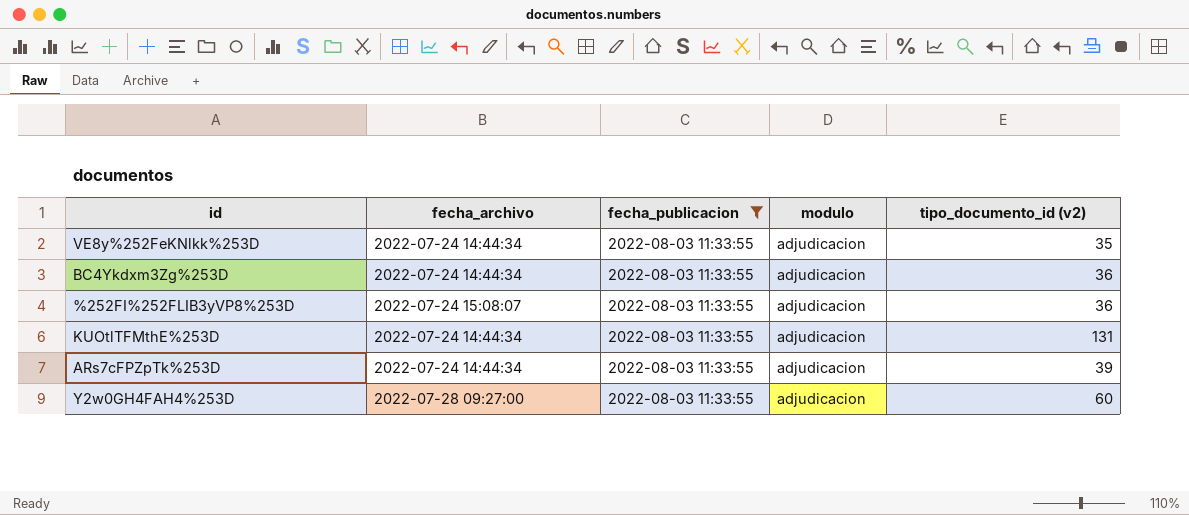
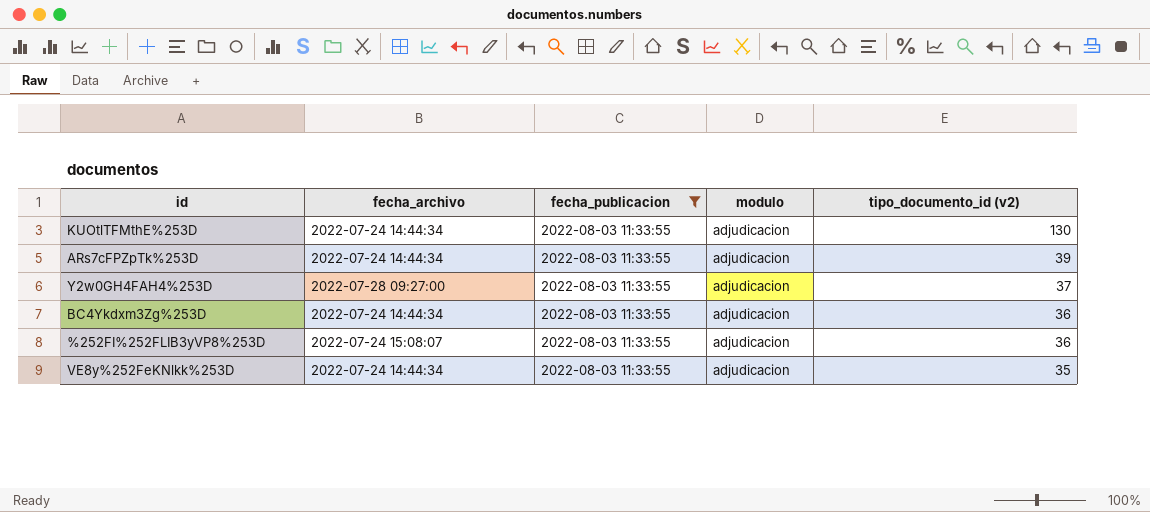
row order: none -> tipo_documento_id (v2) descending
KUOtlTFMthE%253D | tipo_documento_id (v2): 131 -> 130
Y2w0GH4FAH4%253D | tipo_documento_id (v2): 60 -> 37

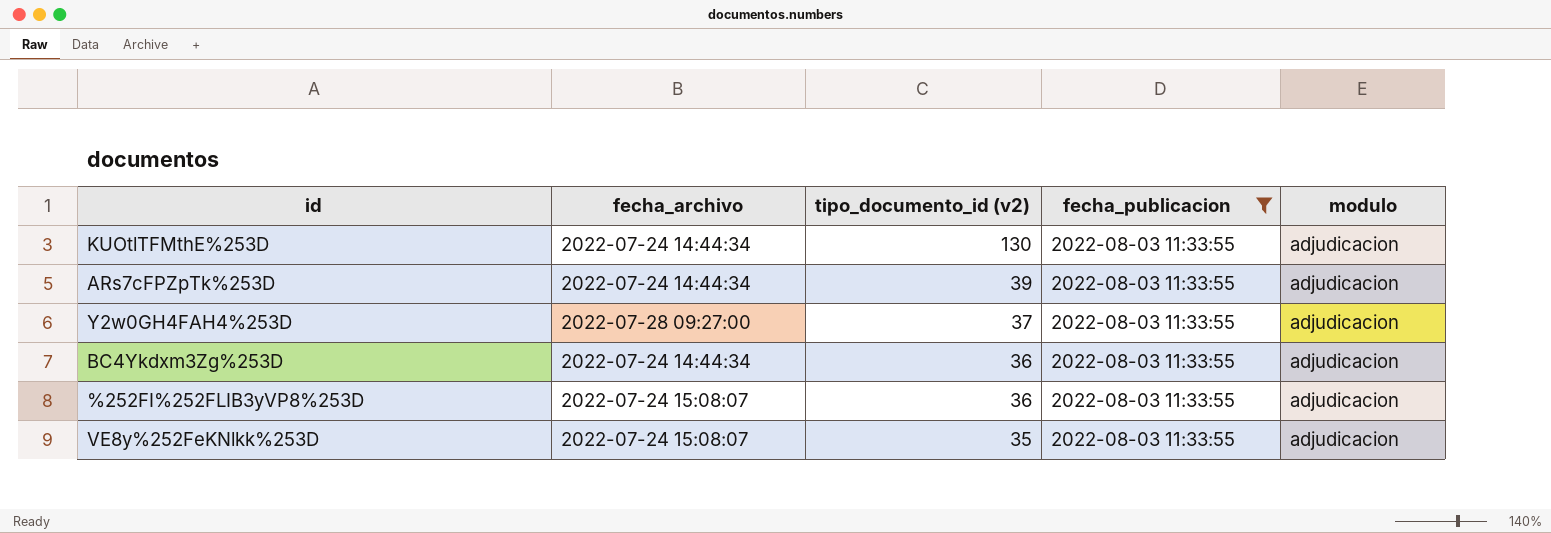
column tipo_documento_id (v2) | position: 5 -> 3
VE8y%252FeKNlkk%253D | fecha_archivo: 2022-07-24 14:44:34 -> 2022-07-24 15:08:07

